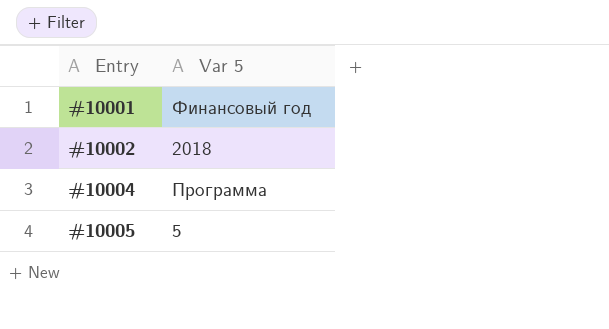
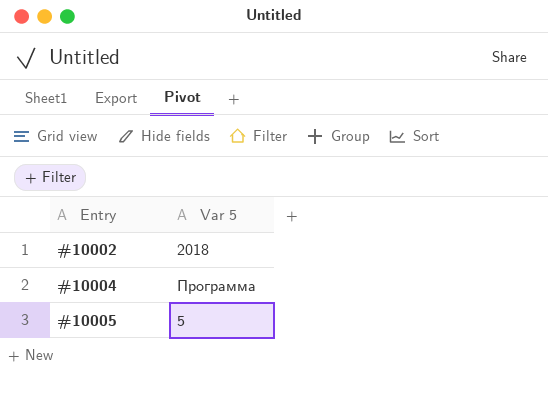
row #10001: Финансовый год -> none

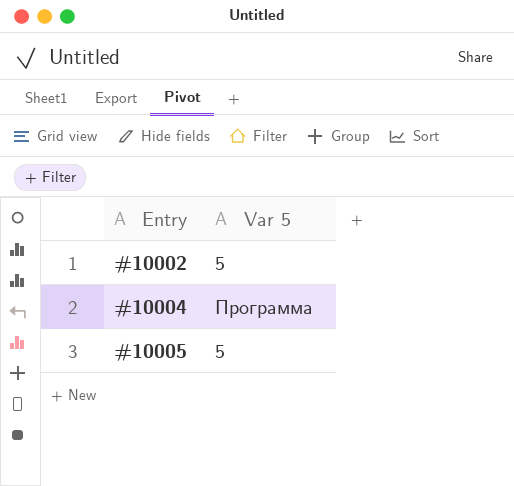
#10002 | Var 5: 2018 -> 5

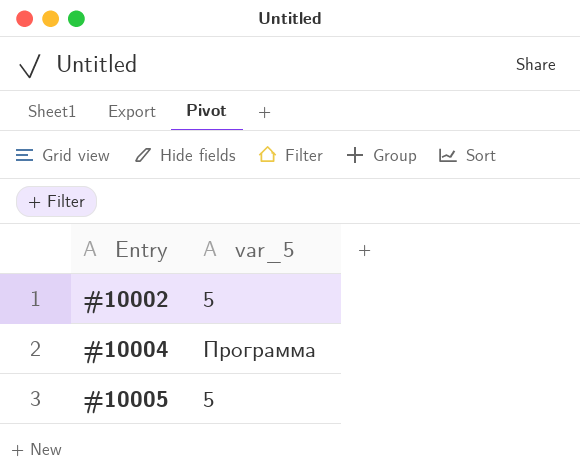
column name: Var 5 -> var_5

